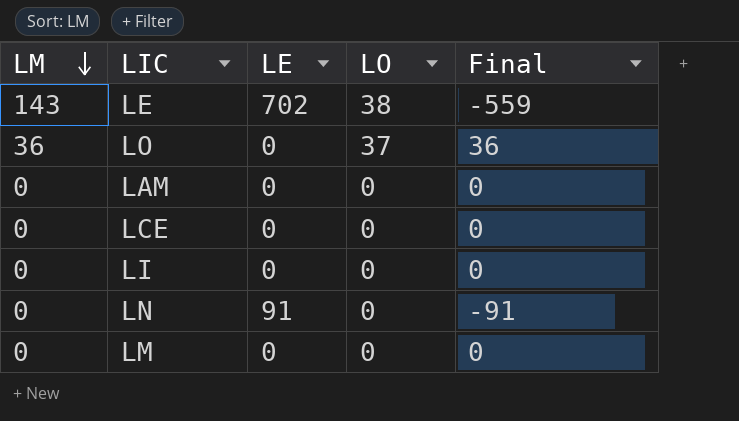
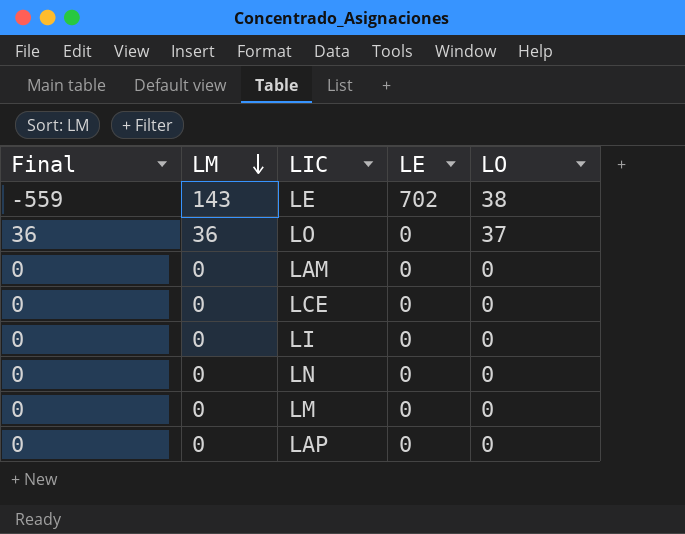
column Final | position: 5 -> 1
LN | Final: -91 -> 0
LN | LE: 91 -> 0
row LAP: none -> 0 | 0 | 0 | 0

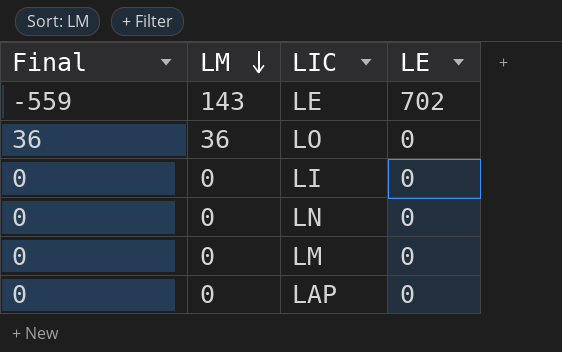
column LO | position: 5 -> none
row LAM: 0 | 0 | 0 | 0 -> none
row LCE: 0 | 0 | 0 | 0 -> none

